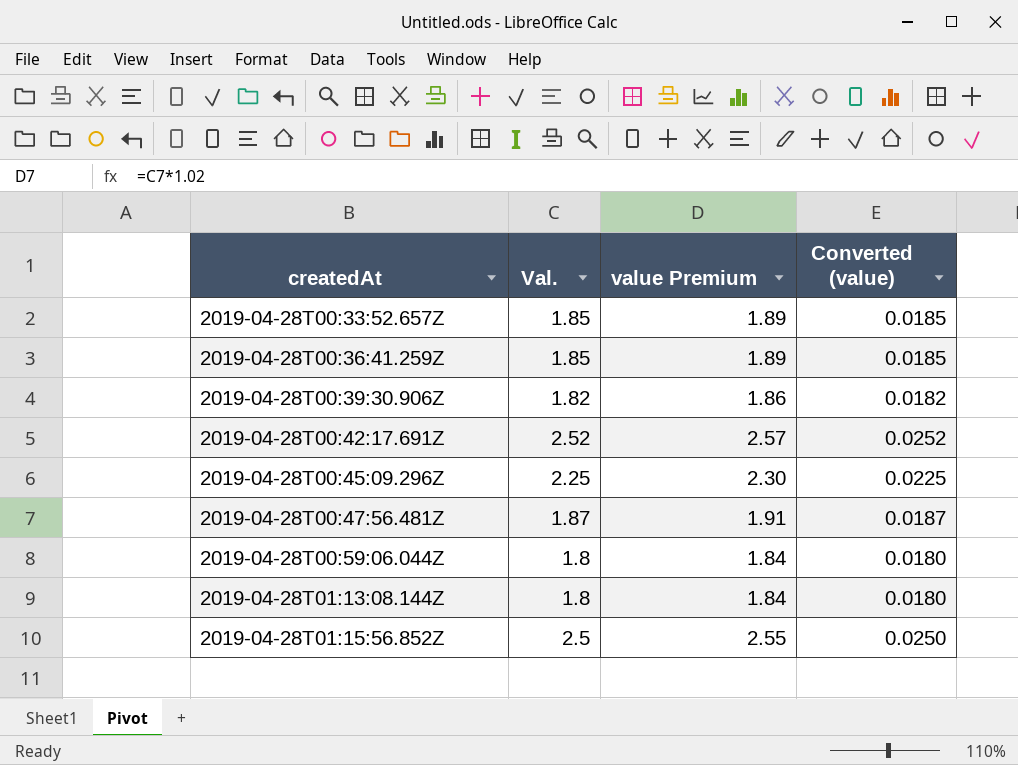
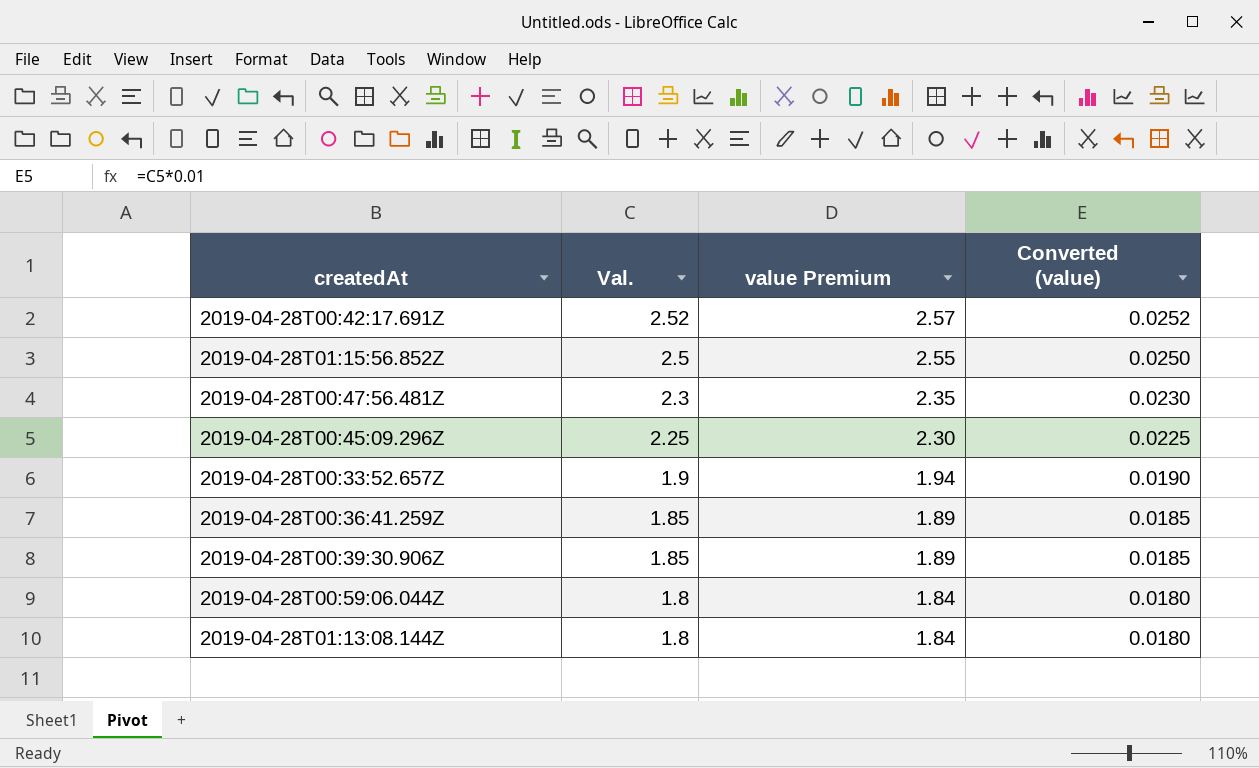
row order: createdAt ascending -> Val. descending
2019-04-28T00:47:56.481Z | Val.: 1.87 -> 2.3
2019-04-28T00:47:56.481Z | value Premium: 1.91 -> 2.35
2019-04-28T00:47:56.481Z | Converted (value): 0.0187 -> 0.0230
2019-04-28T00:33:52.657Z | Val.: 1.85 -> 1.9
2019-04-28T00:33:52.657Z | value Premium: 1.89 -> 1.94
2019-04-28T00:33:52.657Z | Converted (value): 0.0185 -> 0.0190
2019-04-28T00:39:30.906Z | Val.: 1.82 -> 1.85
2019-04-28T00:39:30.906Z | value Premium: 1.86 -> 1.89
2019-04-28T00:39:30.906Z | Converted (value): 0.0182 -> 0.0185

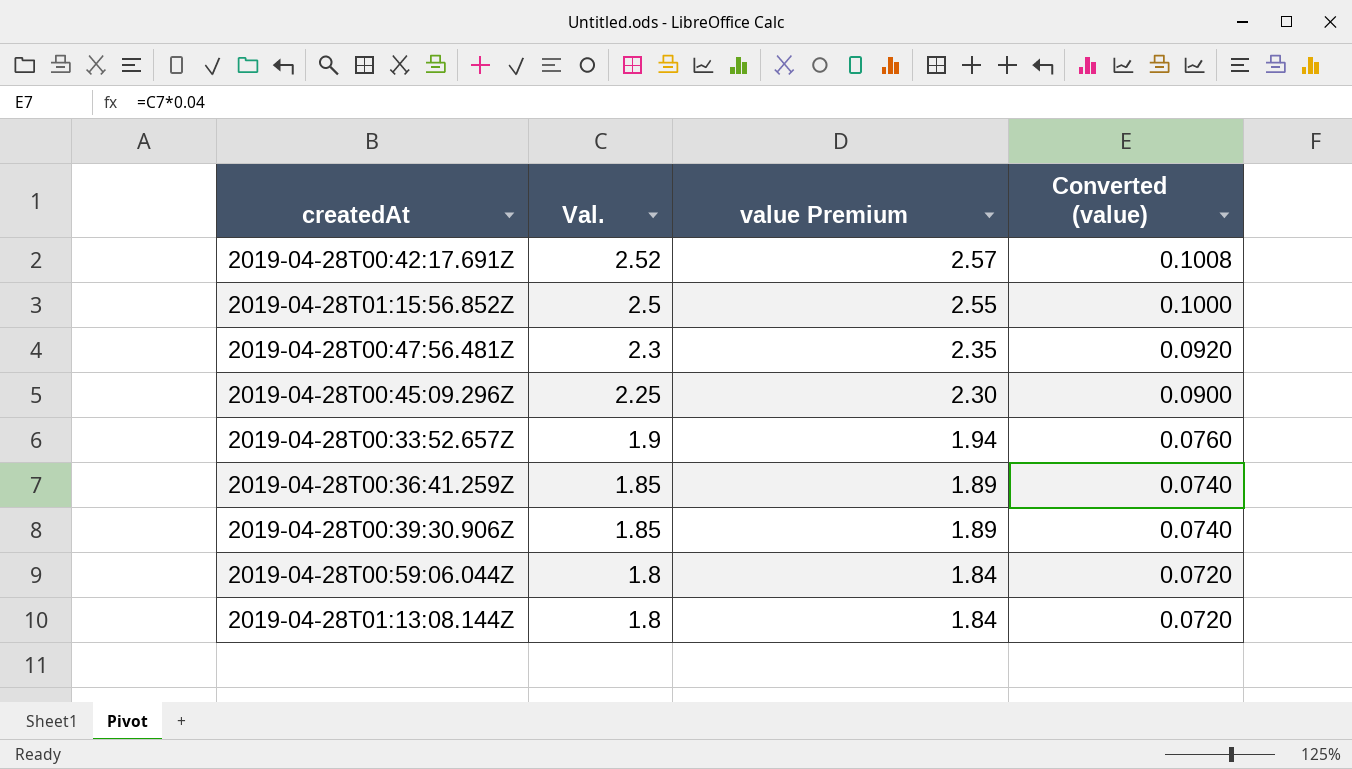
column Converted (value) | formula: [Val.] * 0.01 -> [Val.] * 0.04

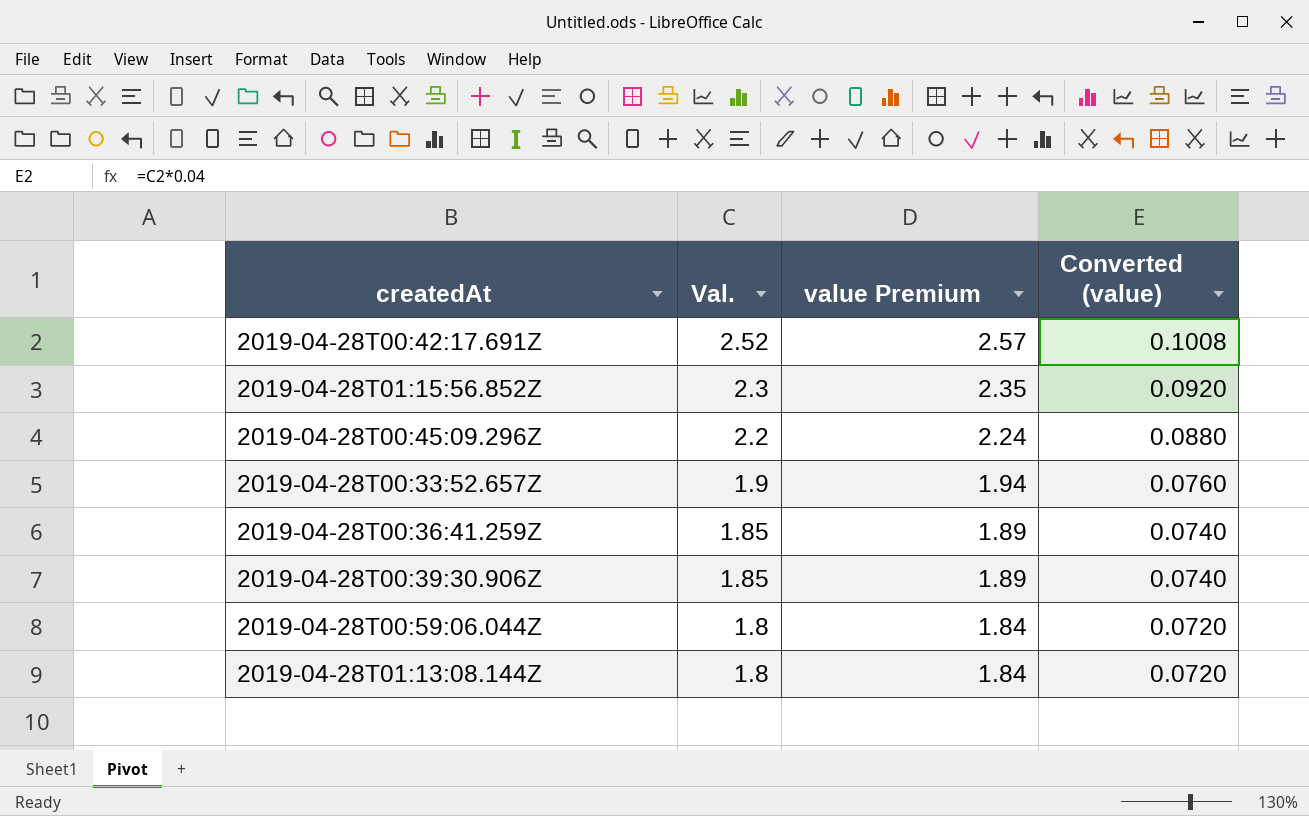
row 2019-04-28T00:47:56.481Z: 2.3 | 2.35 | 0.0920 -> none
2019-04-28T01:15:56.852Z | Val.: 2.5 -> 2.3
2019-04-28T01:15:56.852Z | value Premium: 2.55 -> 2.35
2019-04-28T01:15:56.852Z | Converted (value): 0.1000 -> 0.0920
2019-04-28T00:45:09.296Z | Val.: 2.25 -> 2.2
2019-04-28T00:45:09.296Z | value Premium: 2.30 -> 2.24
2019-04-28T00:45:09.296Z | Converted (value): 0.0900 -> 0.0880

